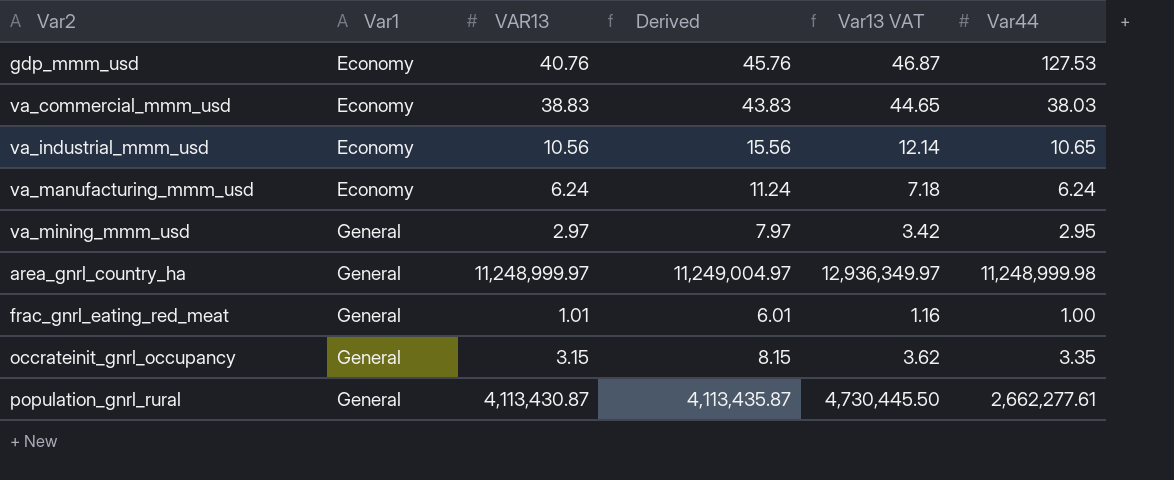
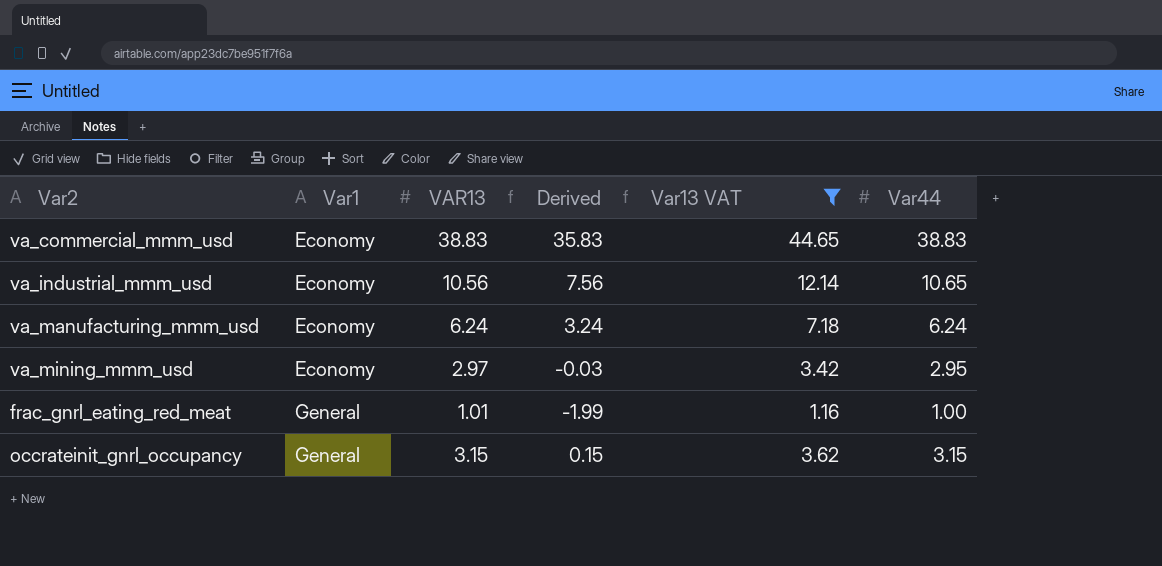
filter: none -> Var13 VAT <= 44.65
column Derived | formula: [VAR13] + 5 -> [VAR13] - 3
va_commercial_mmm_usd | Var44: 38.03 -> 38.83
va_mining_mmm_usd | Var1: General -> Economy
occrateinit_gnrl_occupancy | Var44: 3.35 -> 3.15

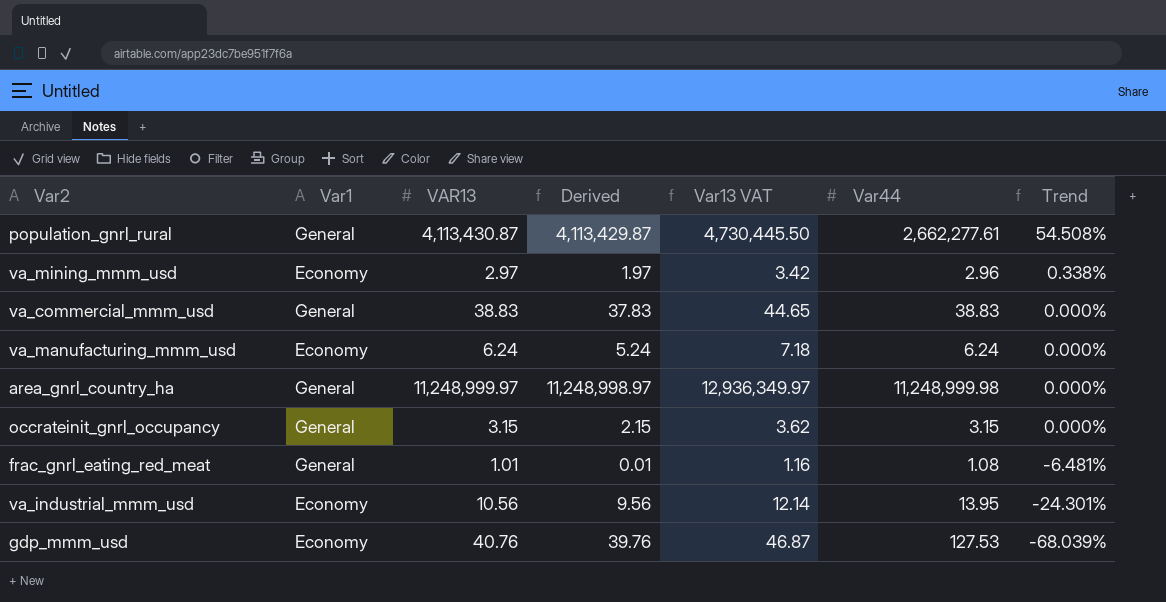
filter: Var13 VAT <= 44.65 -> none
row order: Var1 ascending -> Trend descending
column Derived | formula: [VAR13] - 3 -> [VAR13] - 1
column Trend | formula: none -> ([VAR13] - [Var44]) / [Var44]
va_mining_mmm_usd | Var44: 2.95 -> 2.96
va_commercial_mmm_usd | Var1: Economy -> General
frac_gnrl_eating_red_meat | Var44: 1.00 -> 1.08
va_industrial_mmm_usd | Var44: 10.65 -> 13.95

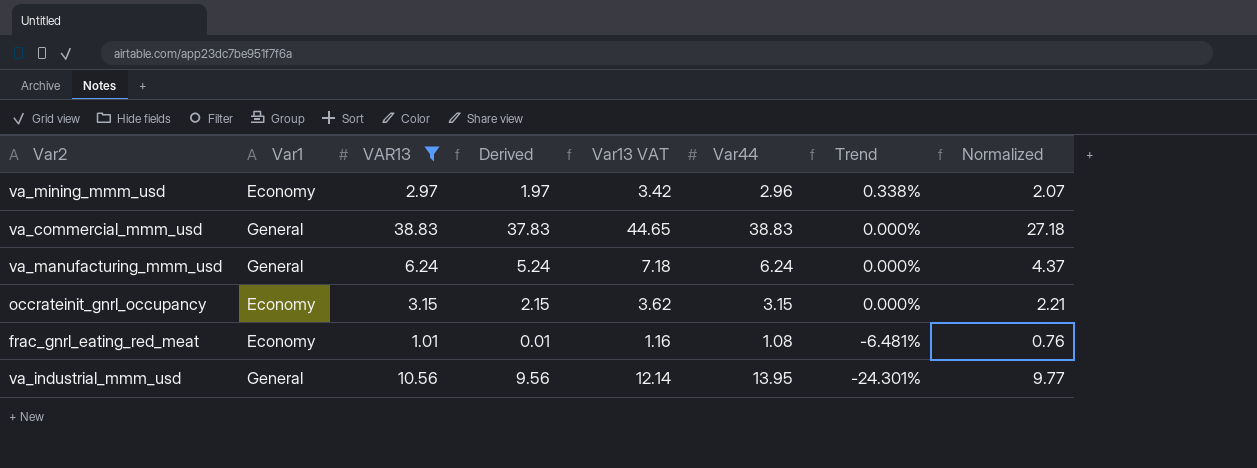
filter: none -> VAR13 <= 38.83
column Normalized | formula: none -> [Var44] * 0.7
va_manufacturing_mmm_usd | Var1: Economy -> General
occrateinit_gnrl_occupancy | Var1: General -> Economy
frac_gnrl_eating_red_meat | Var1: General -> Economy
va_industrial_mmm_usd | Var1: Economy -> General

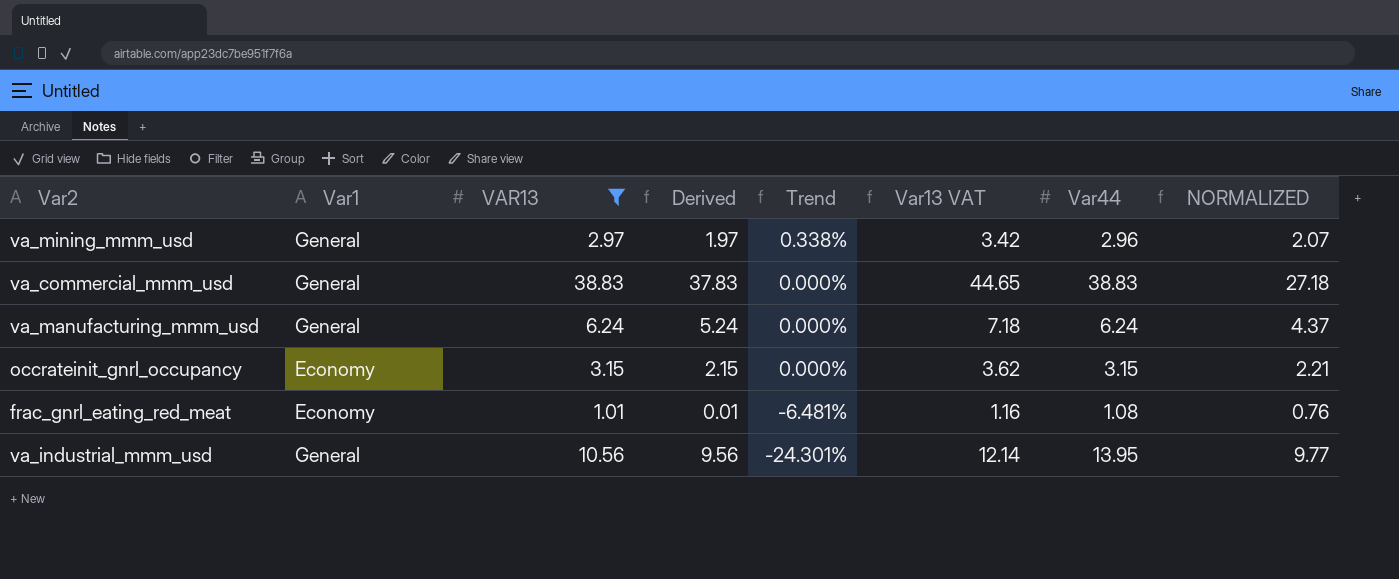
column Trend | position: 7 -> 5
column name: Normalized -> NORMALIZED
va_mining_mmm_usd | Var1: Economy -> General

